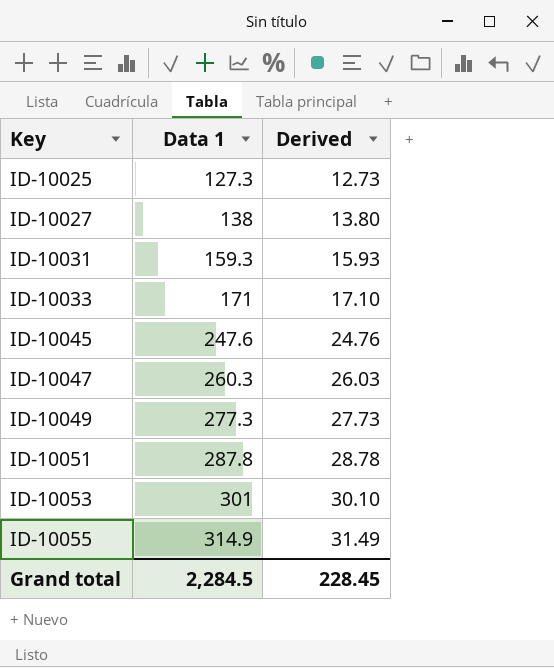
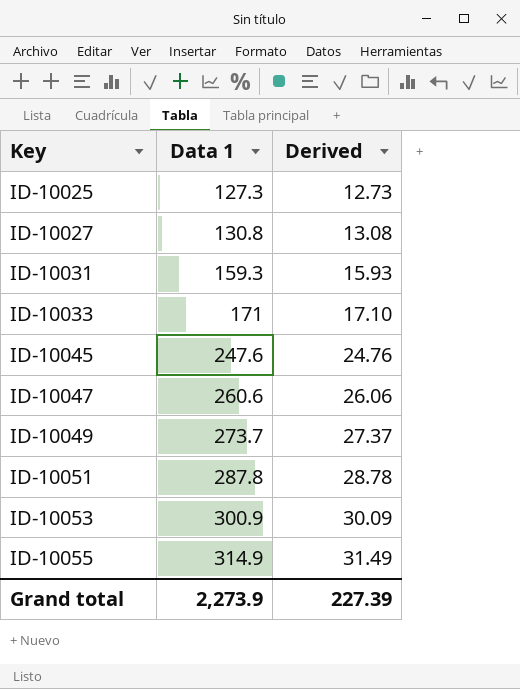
ID-10027 | Data 1: 138 -> 130.8
ID-10027 | Derived: 13.80 -> 13.08
ID-10047 | Data 1: 260.3 -> 260.6
ID-10047 | Derived: 26.03 -> 26.06
ID-10049 | Data 1: 277.3 -> 273.7
ID-10049 | Derived: 27.73 -> 27.37
ID-10053 | Data 1: 301 -> 300.9
ID-10053 | Derived: 30.10 -> 30.09
Grand total | Data 1: 2,284.5 -> 2,273.9
Grand total | Derived: 228.45 -> 227.39

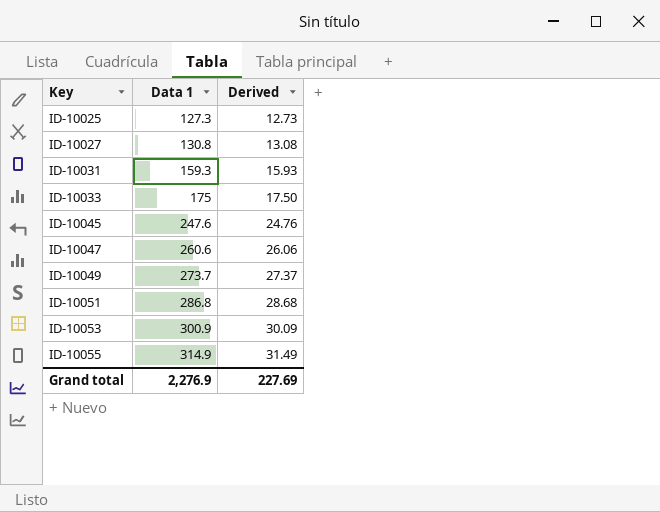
ID-10033 | Data 1: 171 -> 175
ID-10033 | Derived: 17.10 -> 17.50
ID-10051 | Data 1: 287.8 -> 286.8
ID-10051 | Derived: 28.78 -> 28.68
Grand total | Data 1: 2,273.9 -> 2,276.9
Grand total | Derived: 227.39 -> 227.69

